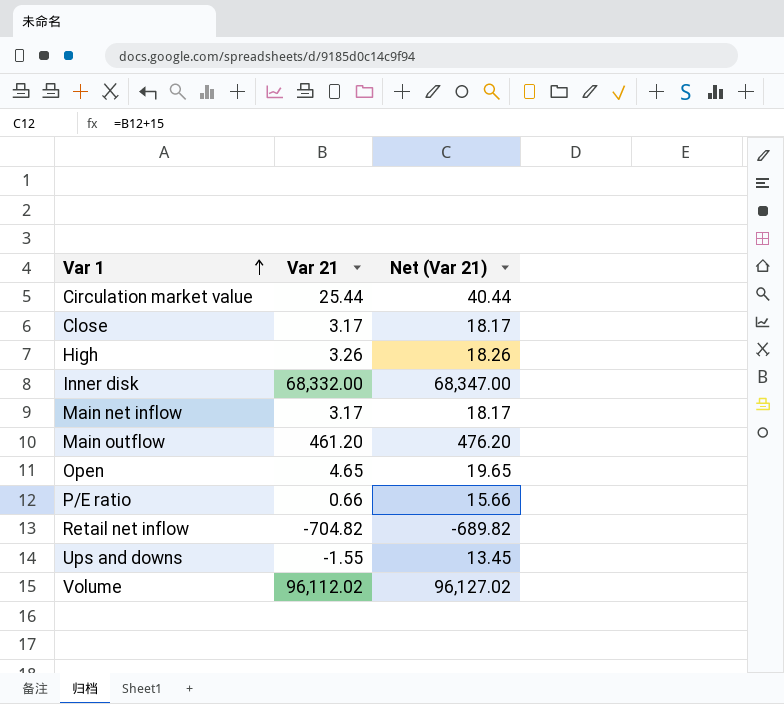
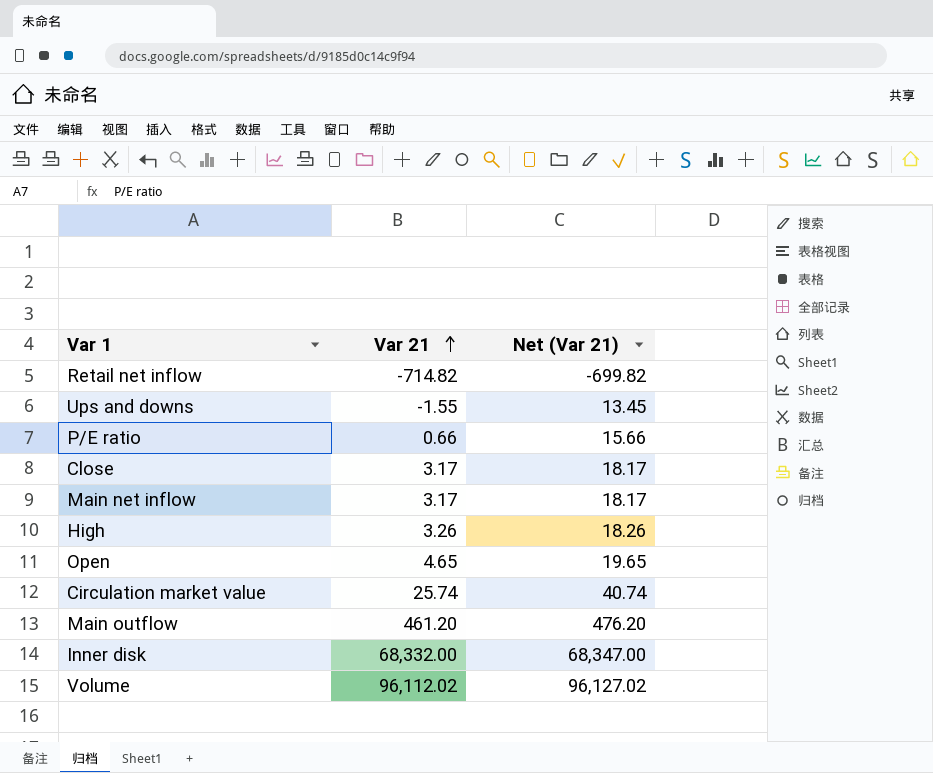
row order: Var 1 ascending -> Var 21 ascending
Retail net inflow | Var 21: -704.82 -> -714.82
Retail net inflow | Net (Var 21): -689.82 -> -699.82
Circulation market value | Var 21: 25.44 -> 25.74
Circulation market value | Net (Var 21): 40.44 -> 40.74

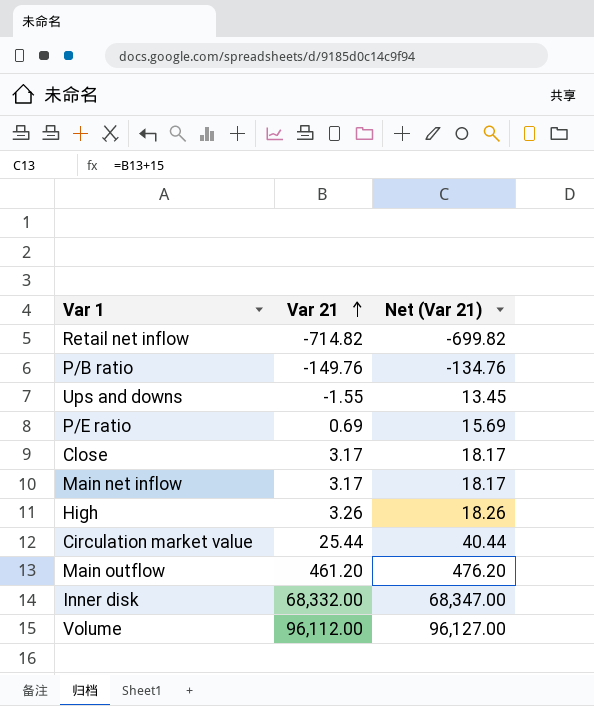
row Open: 4.65 | 19.65 -> none
row P/B ratio: none -> -149.76 | -134.76
P/E ratio | Var 21: 0.66 -> 0.69
P/E ratio | Net (Var 21): 15.66 -> 15.69
Circulation market value | Var 21: 25.74 -> 25.44
Circulation market value | Net (Var 21): 40.74 -> 40.44
Volume | Var 21: 96,112.02 -> 96,112.00
Volume | Net (Var 21): 96,127.02 -> 96,127.00

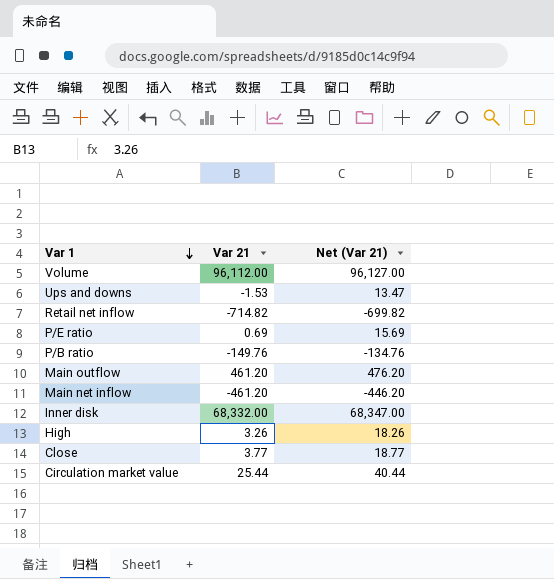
row order: Var 21 ascending -> Var 1 descending
Ups and downs | Var 21: -1.55 -> -1.53
Ups and downs | Net (Var 21): 13.45 -> 13.47
Main net inflow | Var 21: 3.17 -> -461.20
Main net inflow | Net (Var 21): 18.17 -> -446.20
Close | Var 21: 3.17 -> 3.77
Close | Net (Var 21): 18.17 -> 18.77

